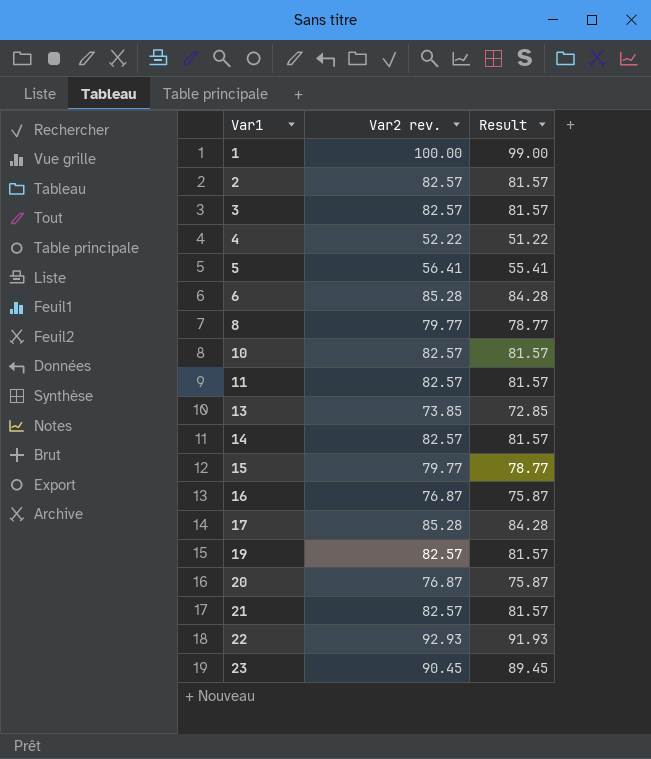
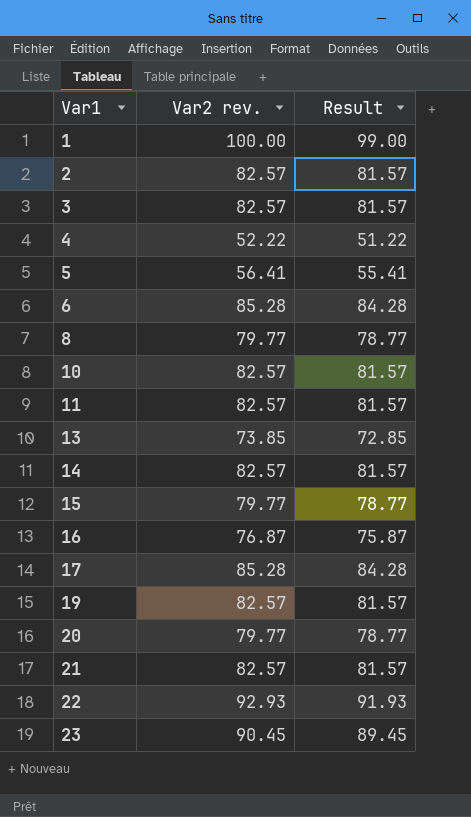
20 | Var2 rev.: 76.87 -> 79.77
20 | Result: 75.87 -> 78.77

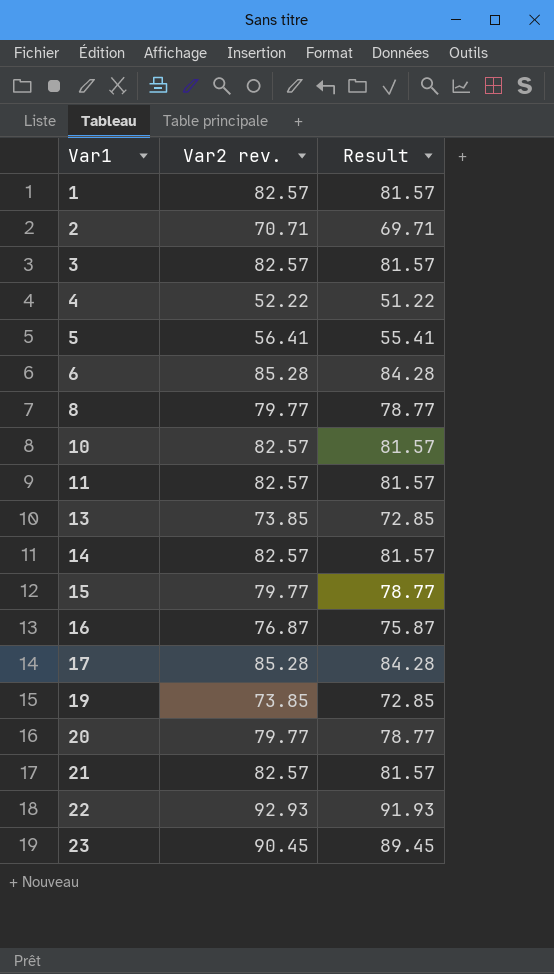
1 | Var2 rev.: 100.00 -> 82.57
1 | Result: 99.00 -> 81.57
2 | Var2 rev.: 82.57 -> 70.71
2 | Result: 81.57 -> 69.71
19 | Var2 rev.: 82.57 -> 73.85
19 | Result: 81.57 -> 72.85

